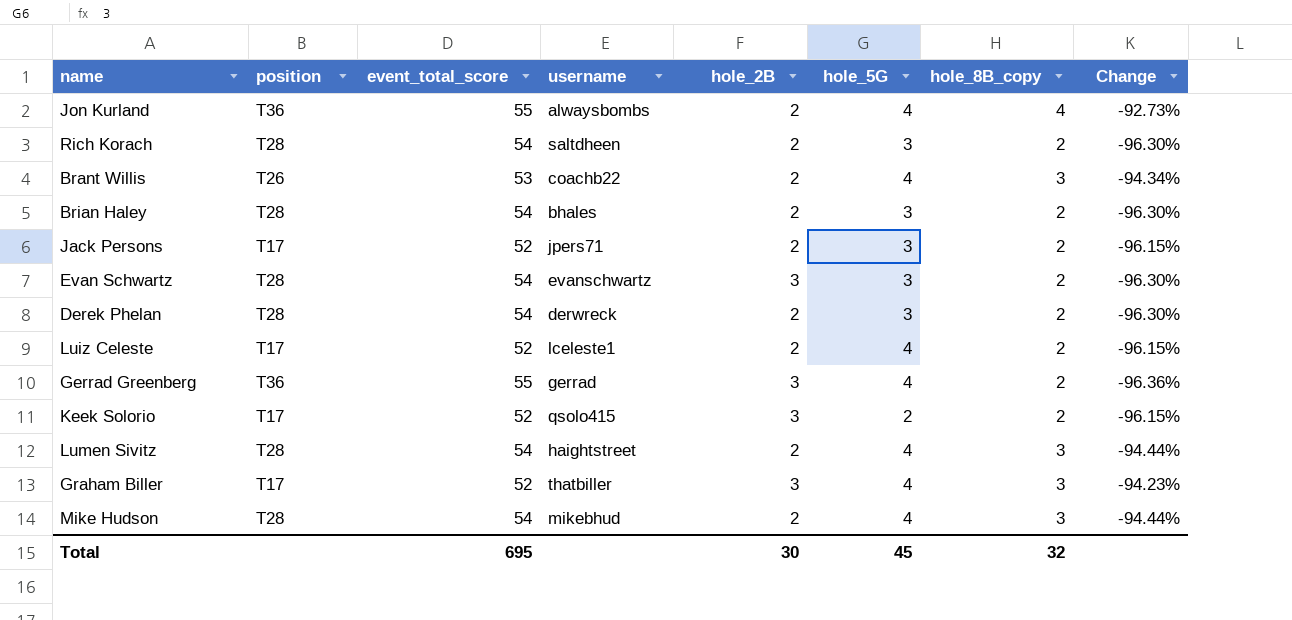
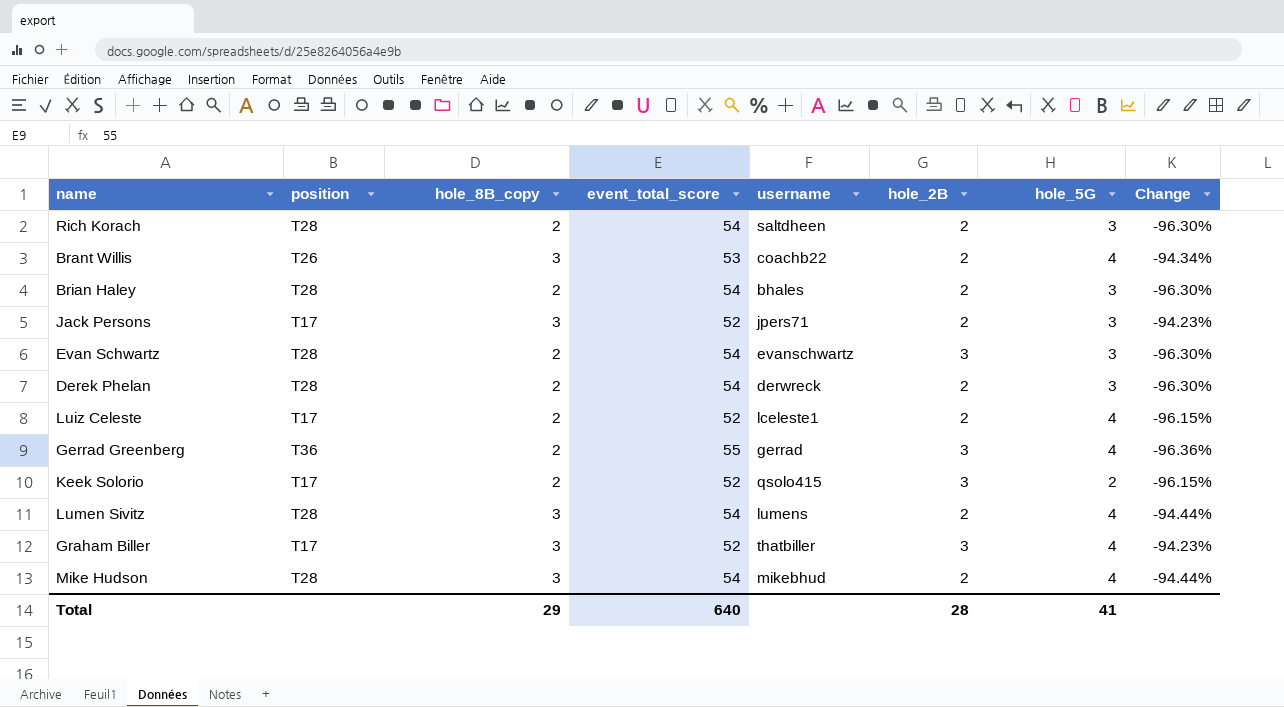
column hole_8B_copy | position: 7 -> 3
row Jon Kurland: T36 | 55 | alwaysbombs | 2 | 4 | 4 | -92.73% -> none
Jack Persons | hole_8B_copy: 2 -> 3
Jack Persons | Change: -96.15% -> -94.23%
Lumen Sivitz | username: haightstreet -> lumens
Total | hole_8B_copy: 32 -> 29
Total | event_total_score: 695 -> 640
Total | hole_2B: 30 -> 28
Total | hole_5G: 45 -> 41

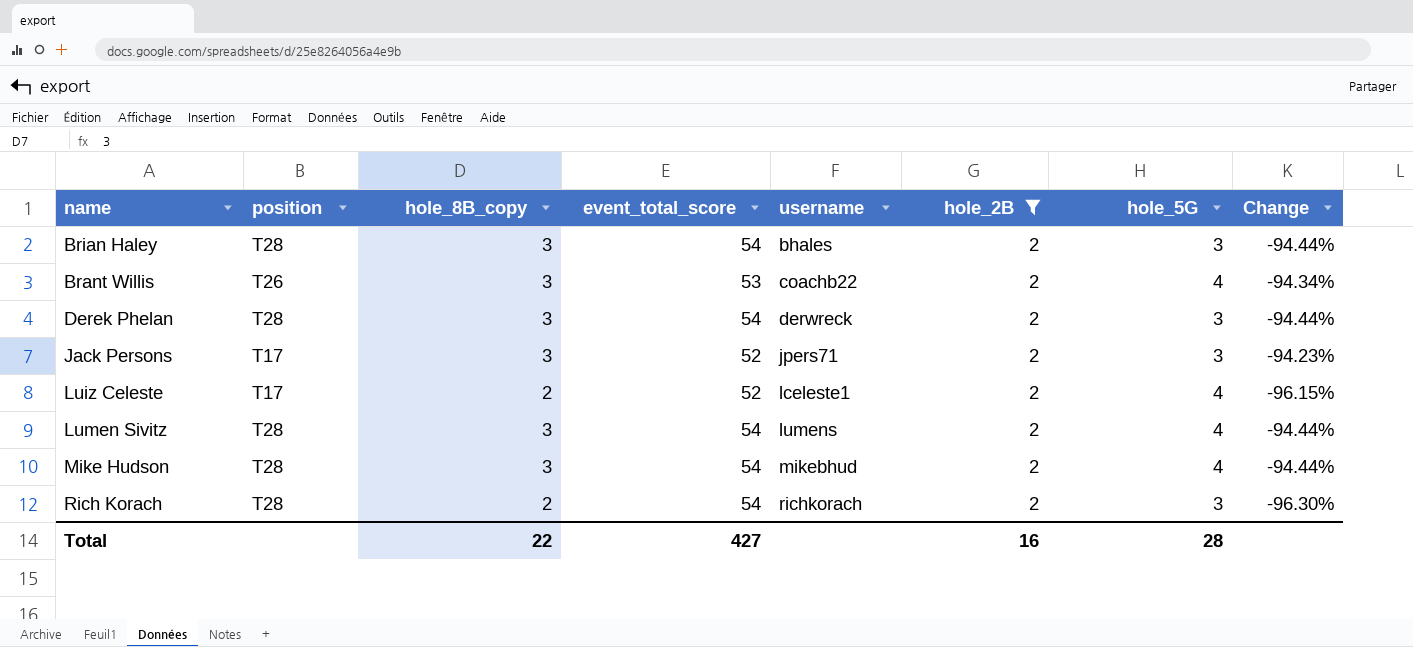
filter: none -> hole_2B = 2
row order: none -> username ascending
Brian Haley | hole_8B_copy: 2 -> 3
Brian Haley | Change: -96.30% -> -94.44%
Derek Phelan | hole_8B_copy: 2 -> 3
Derek Phelan | Change: -96.30% -> -94.44%
Rich Korach | username: saltdheen -> richkorach
Total | hole_8B_copy: 29 -> 22
Total | event_total_score: 640 -> 427
Total | hole_2B: 28 -> 16
Total | hole_5G: 41 -> 28

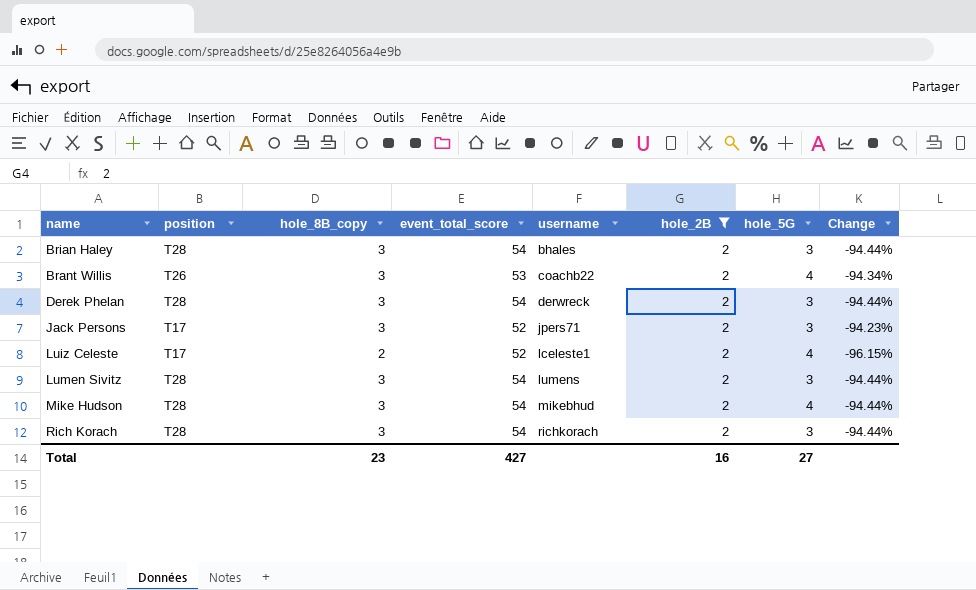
Lumen Sivitz | hole_5G: 4 -> 3
Rich Korach | hole_8B_copy: 2 -> 3
Rich Korach | Change: -96.30% -> -94.44%
Total | hole_8B_copy: 22 -> 23
Total | hole_5G: 28 -> 27

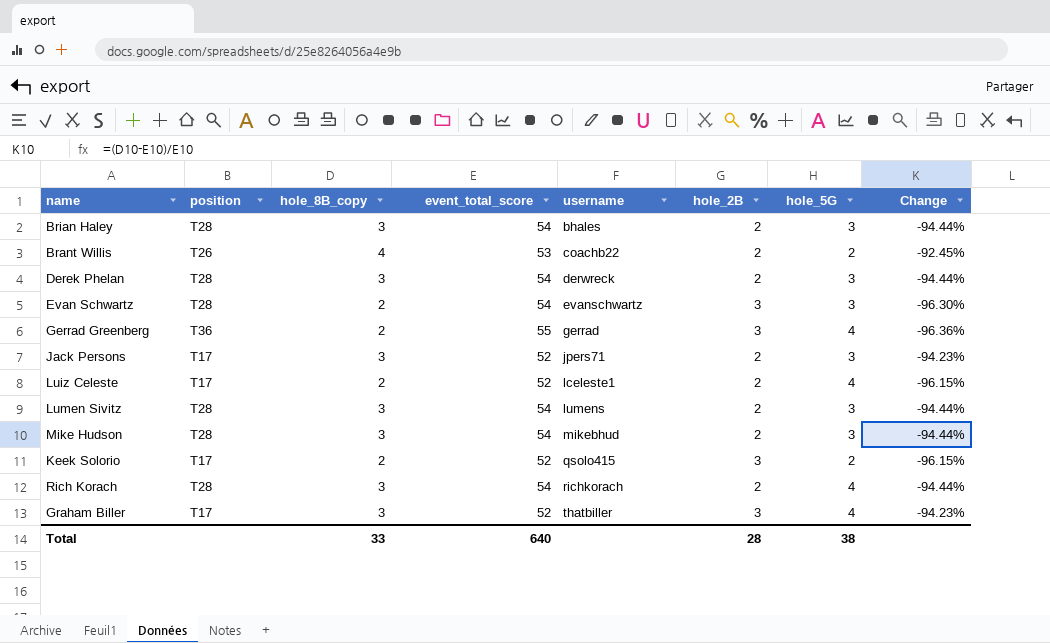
filter: hole_2B = 2 -> none
Brant Willis | hole_8B_copy: 3 -> 4
Brant Willis | hole_5G: 4 -> 2
Brant Willis | Change: -94.34% -> -92.45%
Mike Hudson | hole_5G: 4 -> 3
Rich Korach | hole_5G: 3 -> 4
Total | hole_8B_copy: 23 -> 33
Total | event_total_score: 427 -> 640
Total | hole_2B: 16 -> 28
Total | hole_5G: 27 -> 38

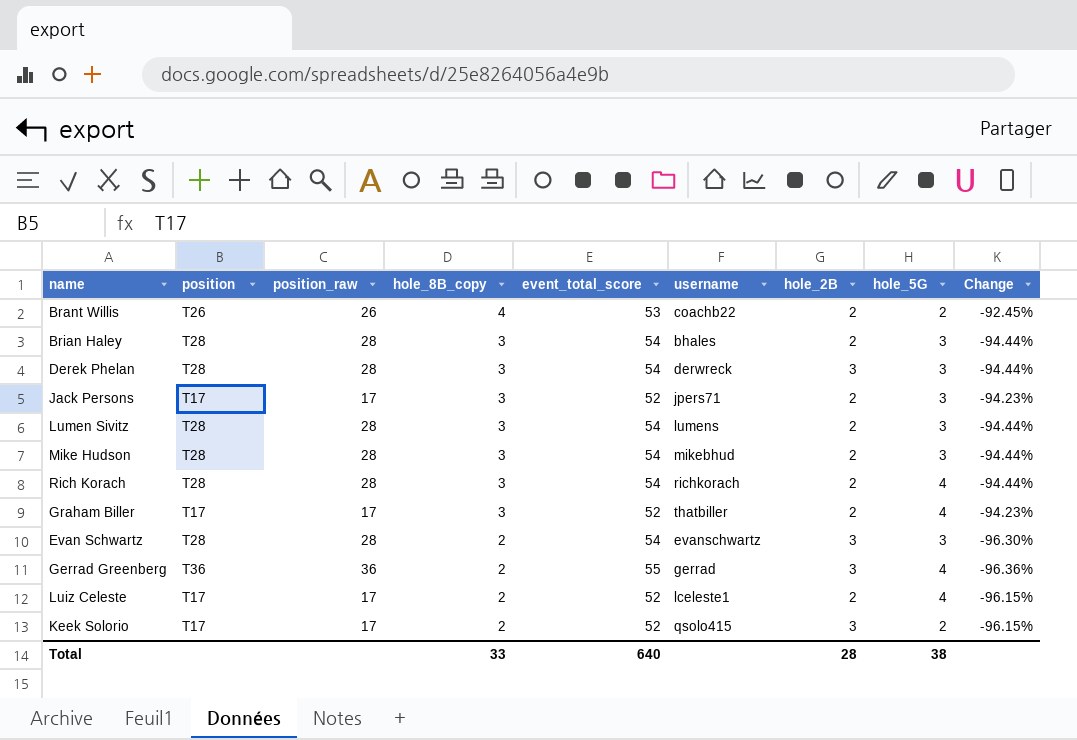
row order: username ascending -> hole_8B_copy descending
column position_raw | position: none -> 3
Derek Phelan | hole_2B: 2 -> 3
Graham Biller | hole_2B: 3 -> 2

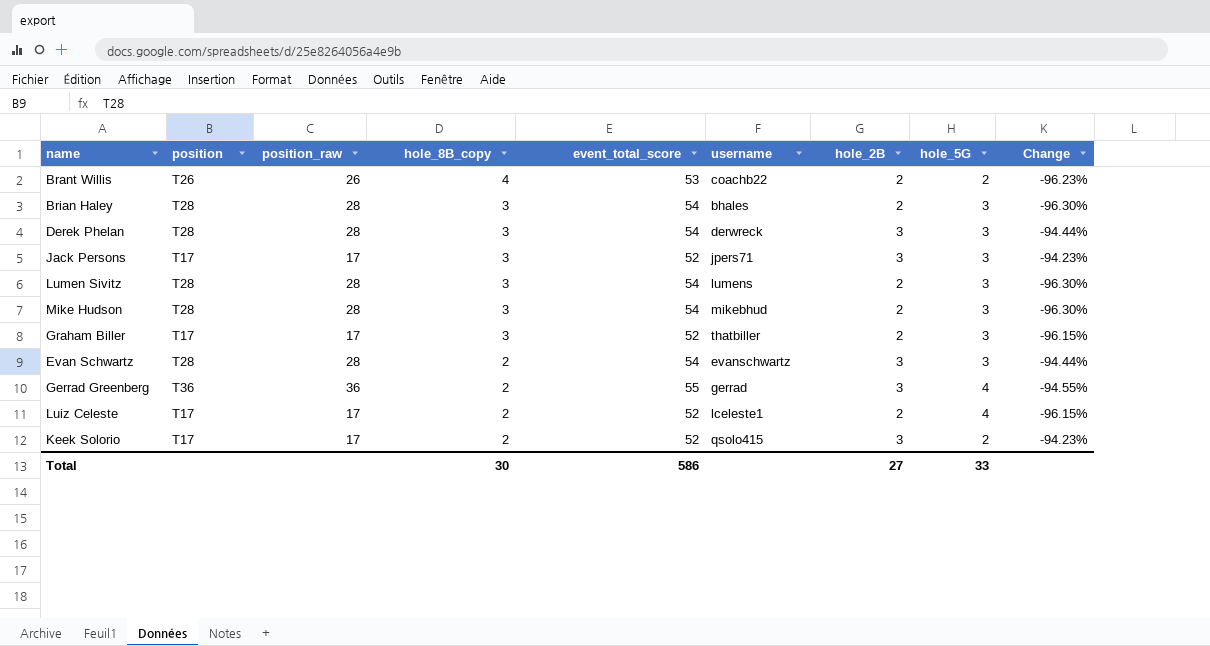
column Change | formula: ([hole_8B_copy] - [event_total_score]) / [event_total_score] -> ([hole_2B] - [event_total_score]) / [event_total_score]
row Rich Korach: T28 | 28 | 3 | 54 | richkorach | 2 | 4 | -94.44% -> none
Jack Persons | hole_2B: 2 -> 3
Graham Biller | hole_5G: 4 -> 3
Total | hole_8B_copy: 33 -> 30
Total | event_total_score: 640 -> 586
Total | hole_2B: 28 -> 27
Total | hole_5G: 38 -> 33

